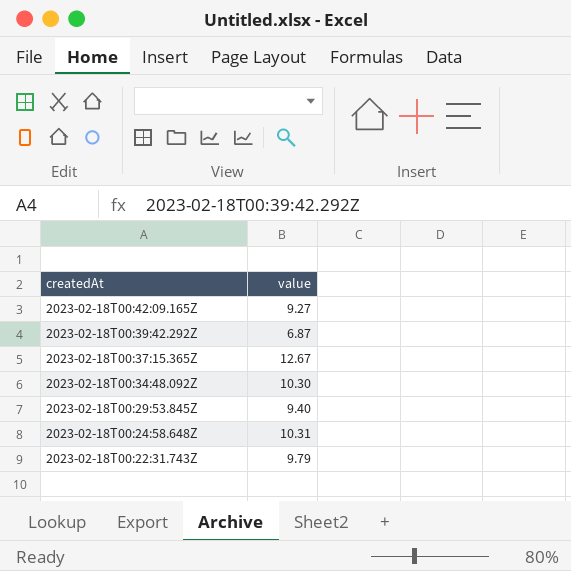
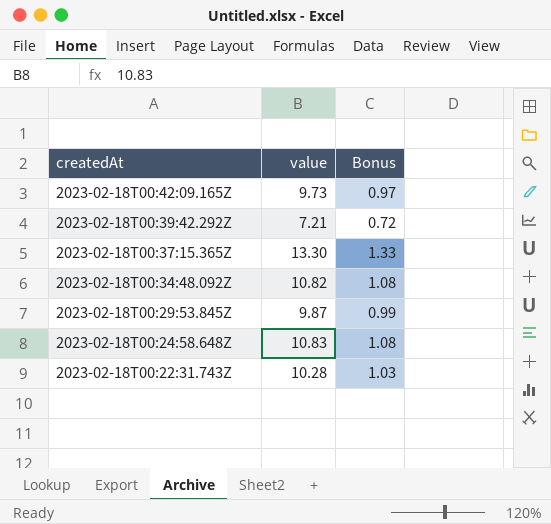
column Bonus | formula: none -> [value] * 0.1
2023-02-18T00:42:09.165Z | value: 9.27 -> 9.73
2023-02-18T00:39:42.292Z | value: 6.87 -> 7.21
2023-02-18T00:37:15.365Z | value: 12.67 -> 13.30
2023-02-18T00:34:48.092Z | value: 10.30 -> 10.82
2023-02-18T00:29:53.845Z | value: 9.40 -> 9.87
2023-02-18T00:24:58.648Z | value: 10.31 -> 10.83
2023-02-18T00:22:31.743Z | value: 9.79 -> 10.28

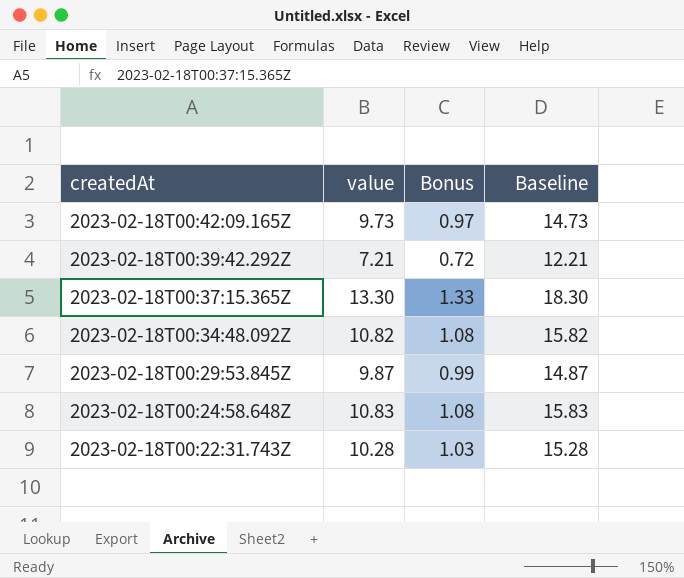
column Baseline | formula: none -> [value] + 5

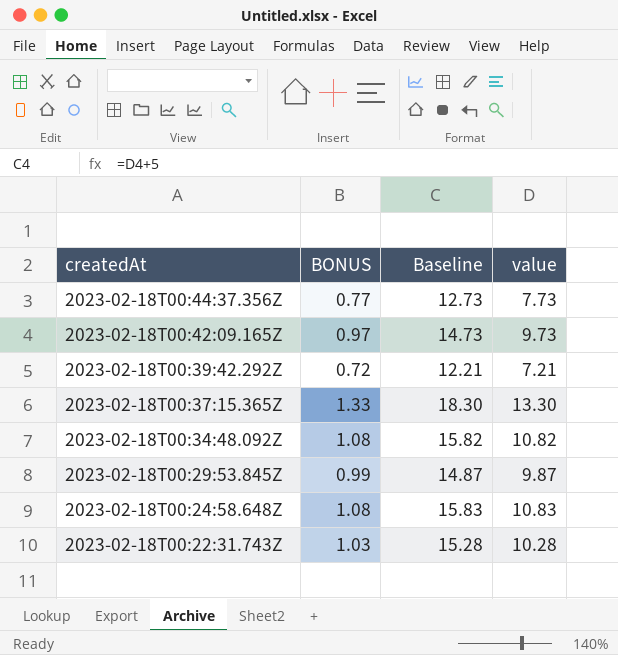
column name: Bonus -> BONUS
column value | position: 2 -> 4
row 2023-02-18T00:44:37.356Z: none -> 0.77 | 12.73 | 7.73

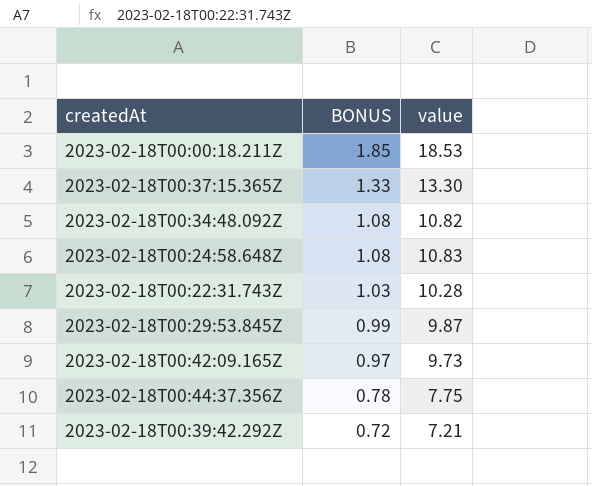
row order: createdAt descending -> BONUS descending
column Baseline | formula: [value] + 5 -> none
row 2023-02-18T00:00:18.211Z: none -> 1.85 | 18.53
2023-02-18T00:44:37.356Z | BONUS: 0.77 -> 0.78
2023-02-18T00:44:37.356Z | value: 7.73 -> 7.75

